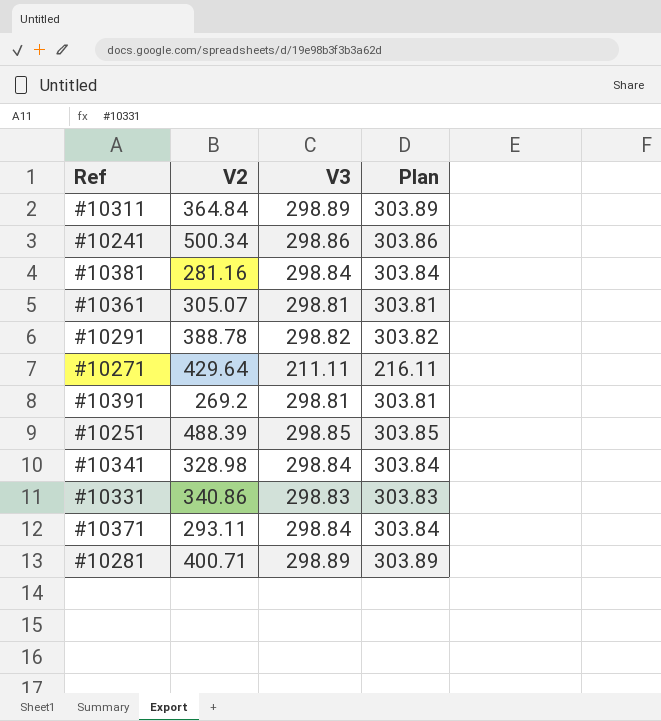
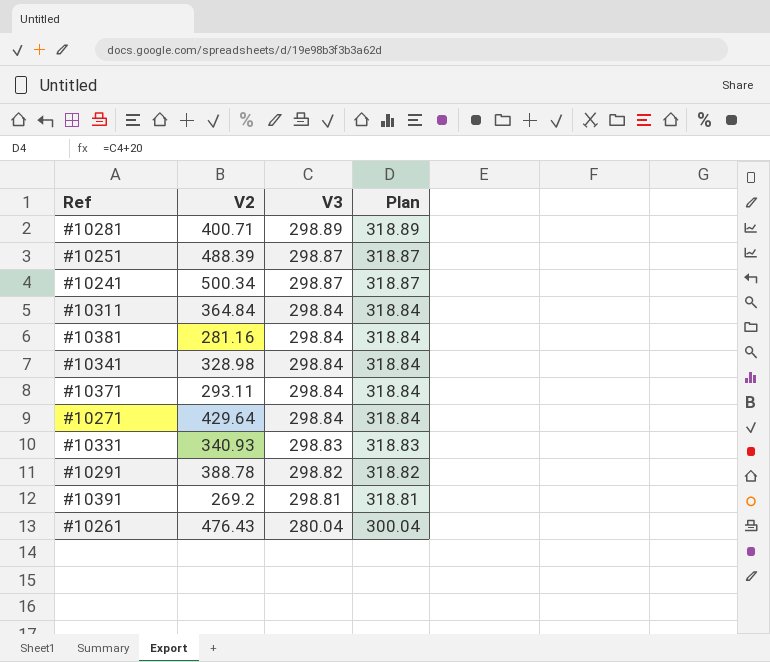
row order: none -> V3 descending
column Plan | formula: [V3] + 5 -> [V3] + 20
row #10361: 305.07 | 298.81 | 303.81 -> none
#10251 | V3: 298.85 -> 298.87
#10241 | V3: 298.86 -> 298.87
#10311 | V3: 298.89 -> 298.84
#10271 | V3: 211.11 -> 298.84
#10331 | V2: 340.86 -> 340.93
row #10261: none -> 476.43 | 280.04 | 300.04

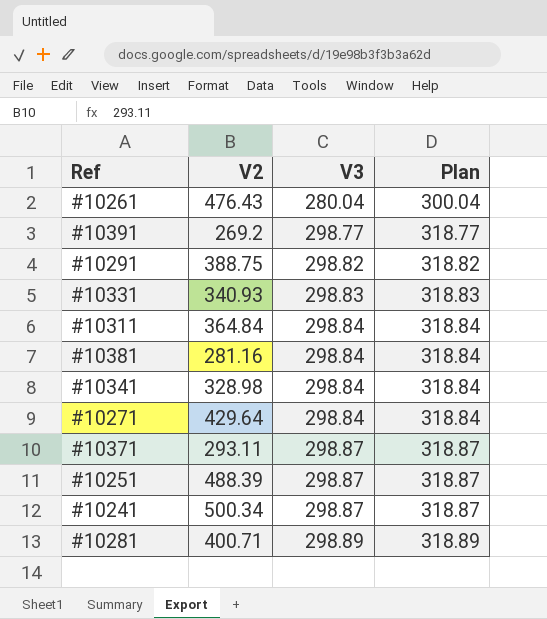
row order: V3 descending -> V3 ascending
#10391 | V3: 298.81 -> 298.77
#10391 | Plan: 318.81 -> 318.77
#10291 | V2: 388.78 -> 388.75
#10371 | V3: 298.84 -> 298.87
#10371 | Plan: 318.84 -> 318.87

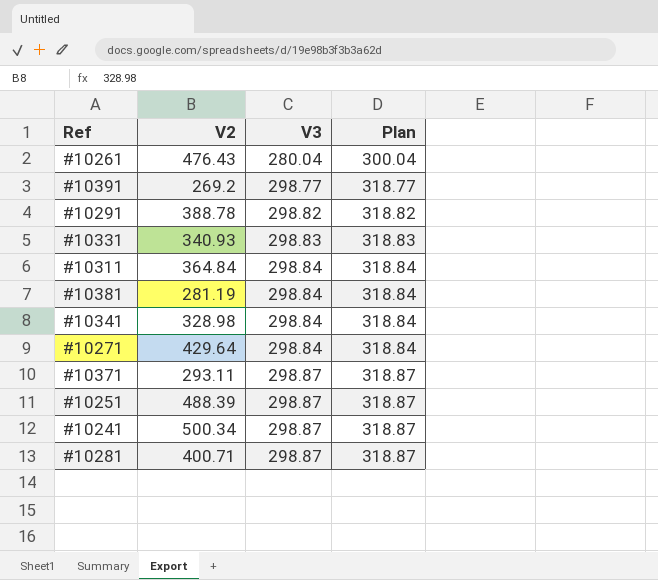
#10291 | V2: 388.75 -> 388.78
#10381 | V2: 281.16 -> 281.19
#10281 | V3: 298.89 -> 298.87
#10281 | Plan: 318.89 -> 318.87

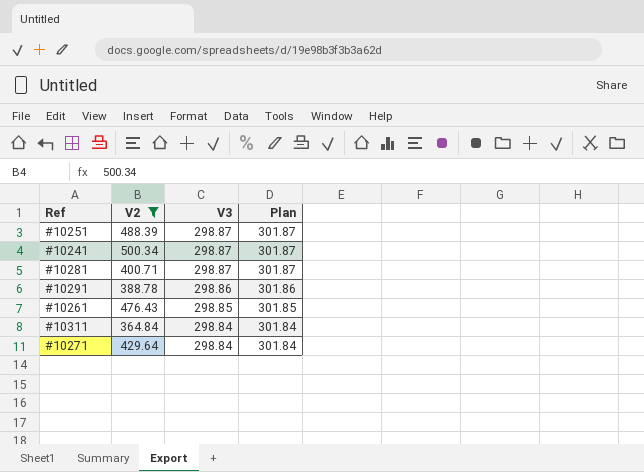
filter: none -> V2 >= 364.84
row order: V3 ascending -> V3 descending
column Plan | formula: [V3] + 20 -> [V3] + 3
#10291 | V3: 298.82 -> 298.86
#10261 | V3: 280.04 -> 298.85

